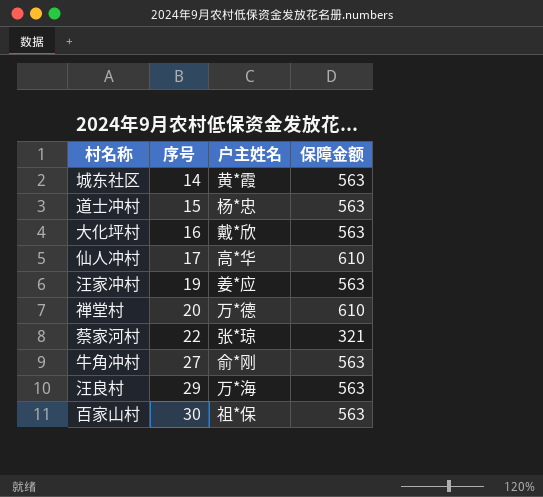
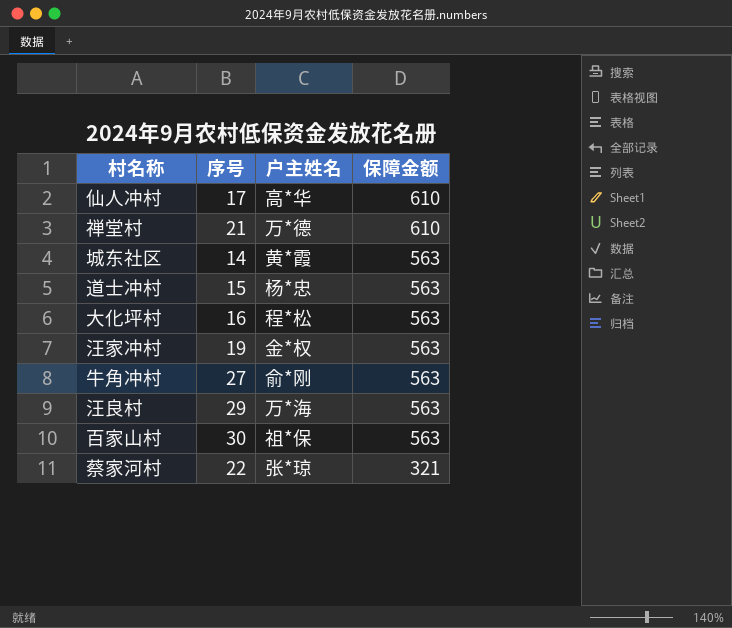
row order: 序号 ascending -> 保障金额 descending
禅堂村 | 序号: 20 -> 21
大化坪村 | 户主姓名: 戴*欣 -> 程*松
汪家冲村 | 户主姓名: 姜*应 -> 金*权

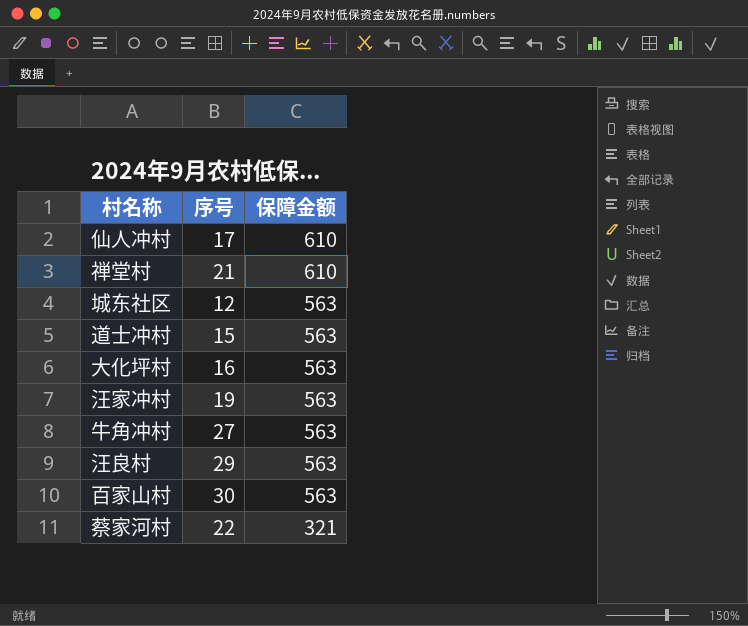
column 户主姓名 | position: 3 -> none
城东社区 | 序号: 14 -> 12

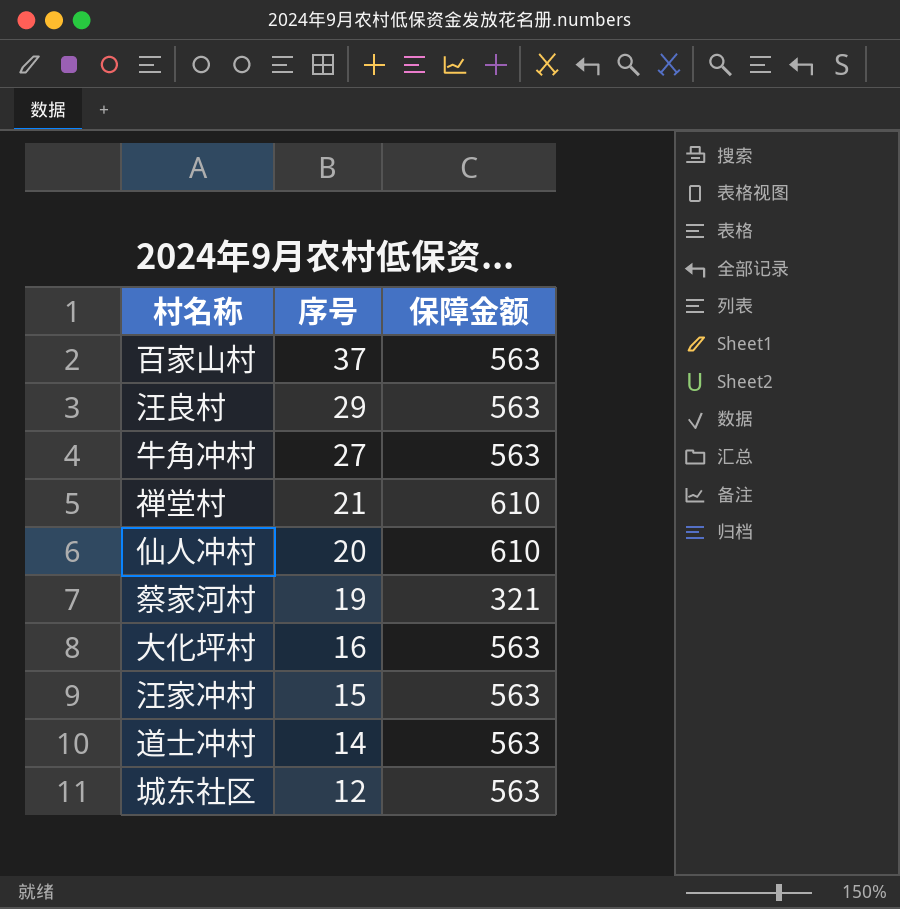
row order: 保障金额 descending -> 序号 descending
百家山村 | 序号: 30 -> 37
仙人冲村 | 序号: 17 -> 20
蔡家河村 | 序号: 22 -> 19
汪家冲村 | 序号: 19 -> 15
道士冲村 | 序号: 15 -> 14

